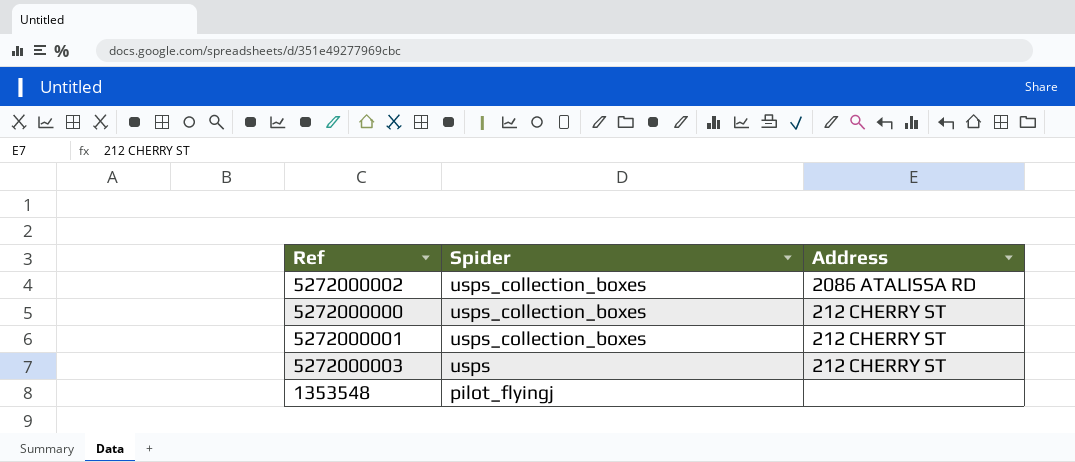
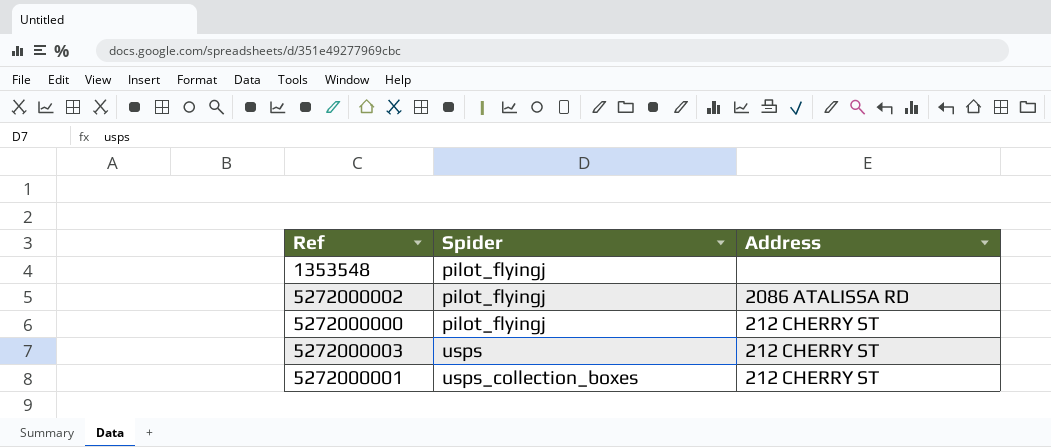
row order: Spider descending -> Spider ascending
5272000002 | Spider: usps_collection_boxes -> pilot_flyingj
5272000000 | Spider: usps_collection_boxes -> pilot_flyingj

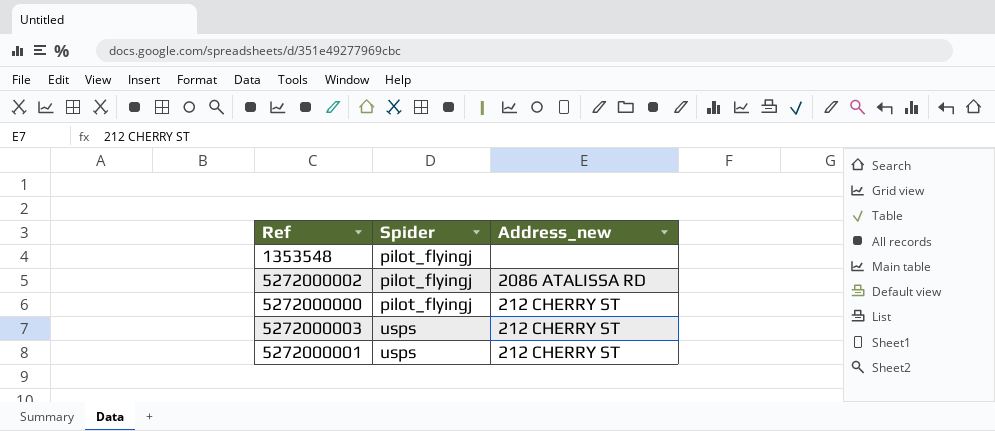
column name: Address -> Address_new
5272000001 | Spider: usps_collection_boxes -> usps

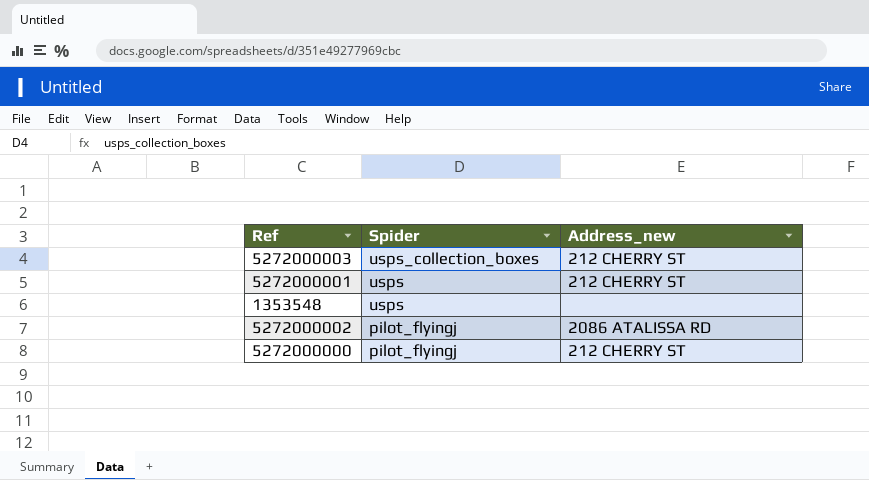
row order: Spider ascending -> Spider descending
5272000003 | Spider: usps -> usps_collection_boxes
1353548 | Spider: pilot_flyingj -> usps

